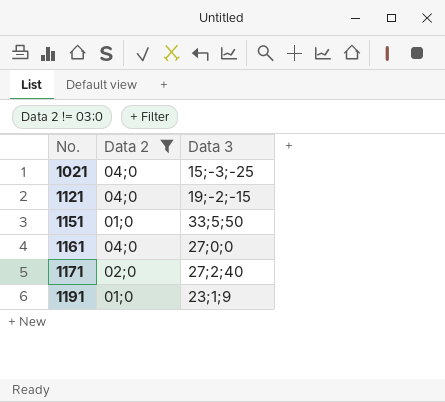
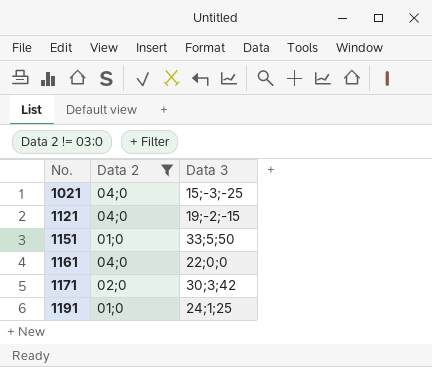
1161 | Data 3: 27;0;0 -> 22;0;0
1171 | Data 3: 27;2;40 -> 30;3;42
1191 | Data 3: 23;1;9 -> 24;1;25

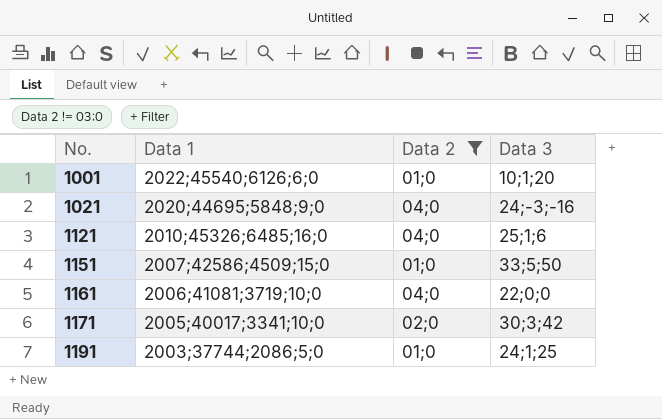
column Data 1 | position: none -> 2
row 1001: none -> 2022;45540;6126;6;0 | 01;0 | 10;1;20
1021 | Data 3: 15;-3;-25 -> 24;-3;-16
1121 | Data 3: 19;-2;-15 -> 25;1;6

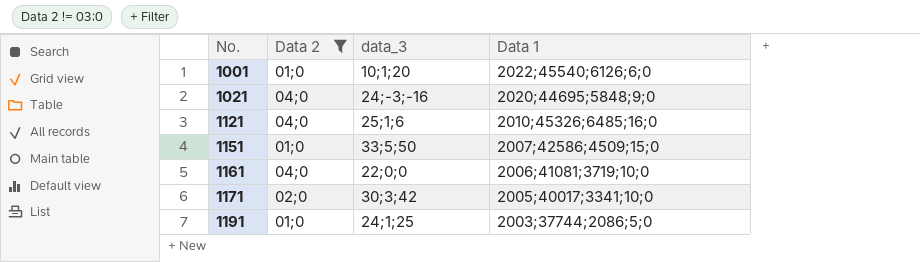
column name: Data 3 -> data_3
column Data 1 | position: 2 -> 4

